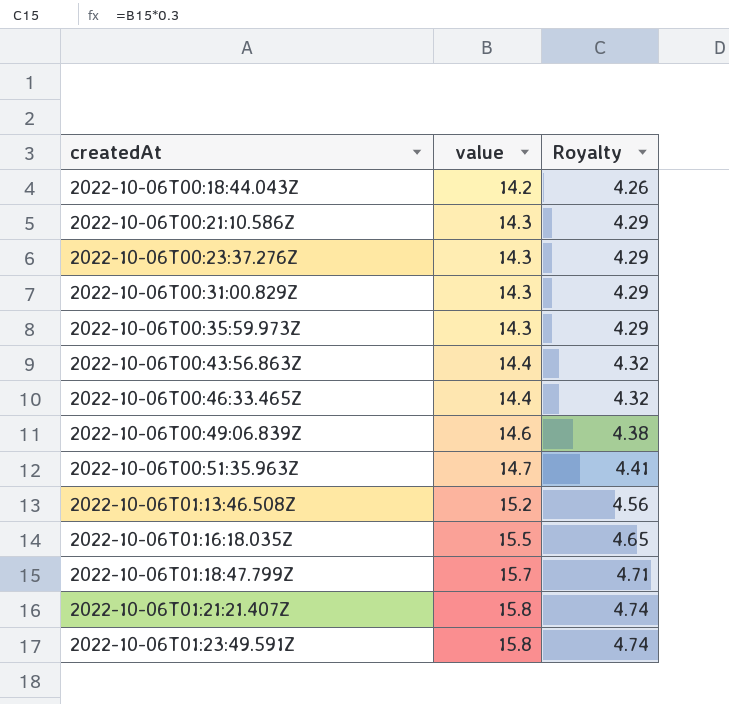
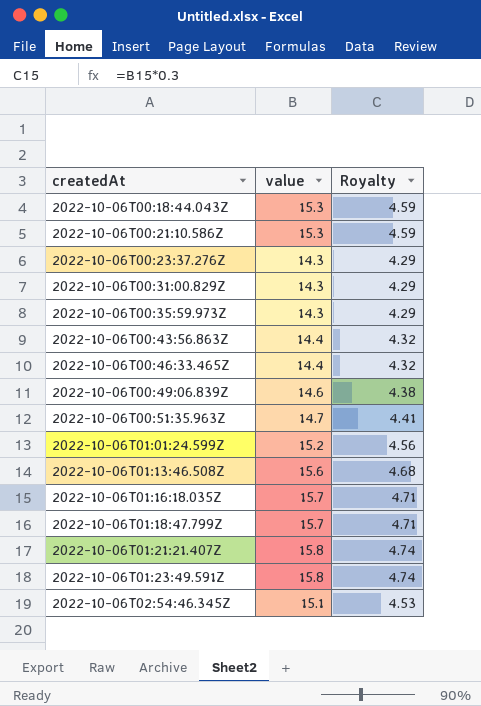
2022-10-06T00:18:44.043Z | value: 14.2 -> 15.3
2022-10-06T00:18:44.043Z | Royalty: 4.26 -> 4.59
2022-10-06T00:21:10.586Z | value: 14.3 -> 15.3
2022-10-06T00:21:10.586Z | Royalty: 4.29 -> 4.59
row 2022-10-06T01:01:24.599Z: none -> 15.2 | 4.56
2022-10-06T01:13:46.508Z | value: 15.2 -> 15.6
2022-10-06T01:13:46.508Z | Royalty: 4.56 -> 4.68
2022-10-06T01:16:18.035Z | value: 15.5 -> 15.7
2022-10-06T01:16:18.035Z | Royalty: 4.65 -> 4.71
row 2022-10-06T02:54:46.345Z: none -> 15.1 | 4.53

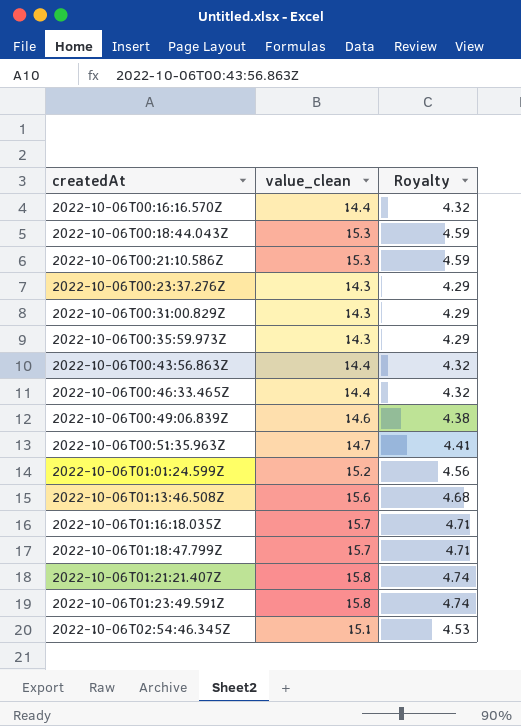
column name: value -> value_clean
row 2022-10-06T00:16:16.570Z: none -> 14.4 | 4.32

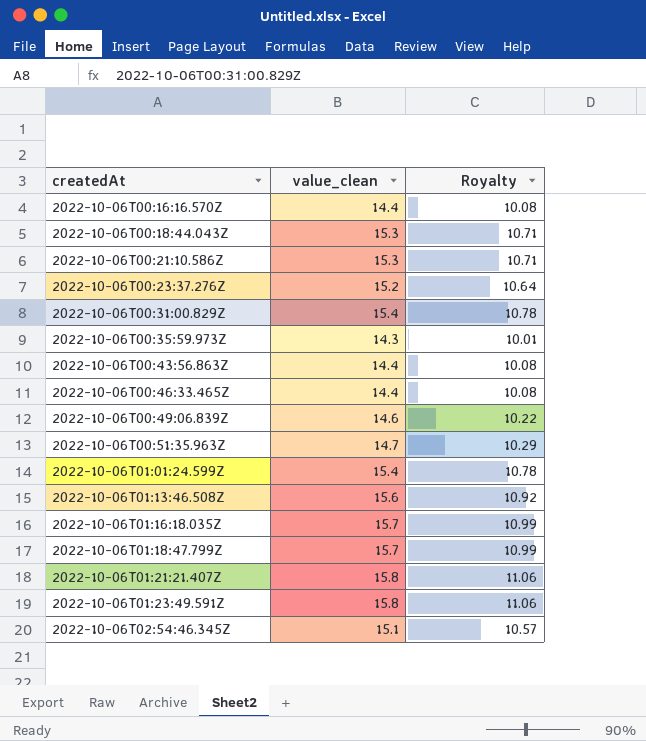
column Royalty | formula: [value_clean] * 0.3 -> [value_clean] * 0.7
2022-10-06T00:23:37.276Z | value_clean: 14.3 -> 15.2
2022-10-06T00:31:00.829Z | value_clean: 14.3 -> 15.4
2022-10-06T01:01:24.599Z | value_clean: 15.2 -> 15.4

